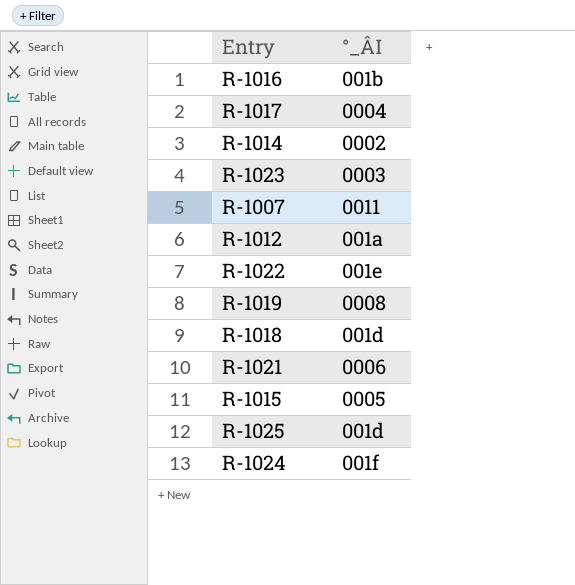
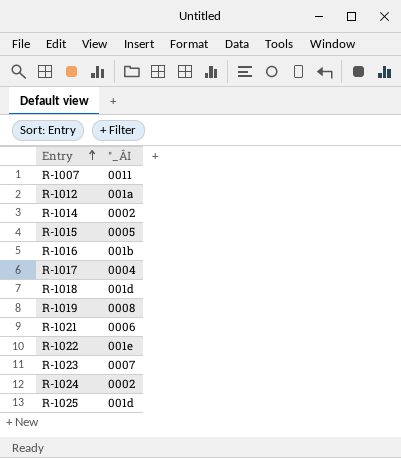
row order: none -> Entry ascending
R-1023 | °_ÂI: 0003 -> 0007
R-1024 | °_ÂI: 001f -> 0002

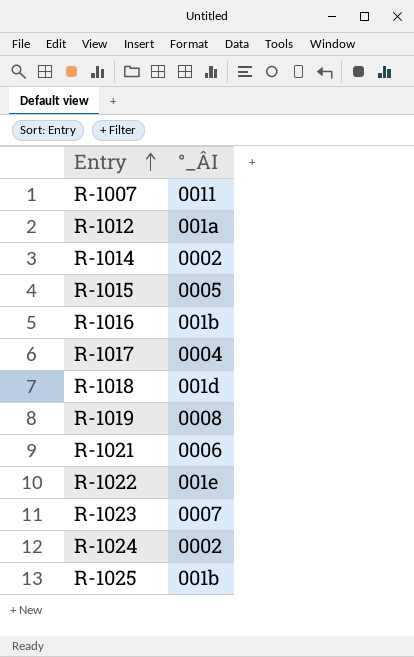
R-1025 | °_ÂI: 001d -> 001b

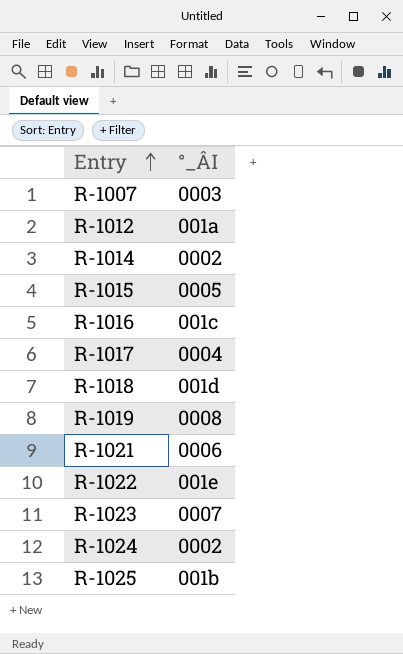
R-1007 | °_ÂI: 0011 -> 0003
R-1016 | °_ÂI: 001b -> 001c

